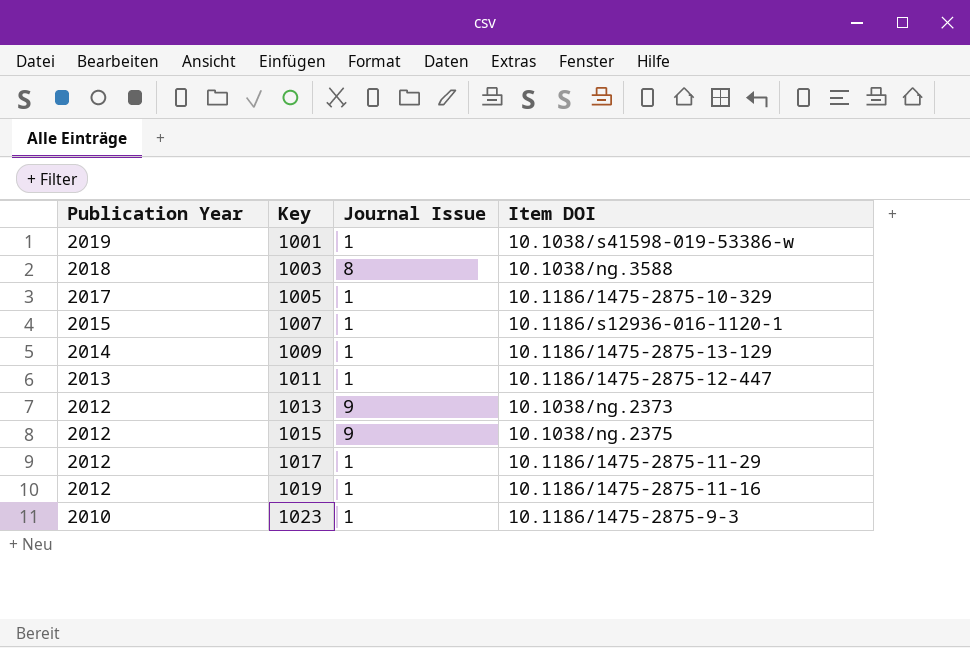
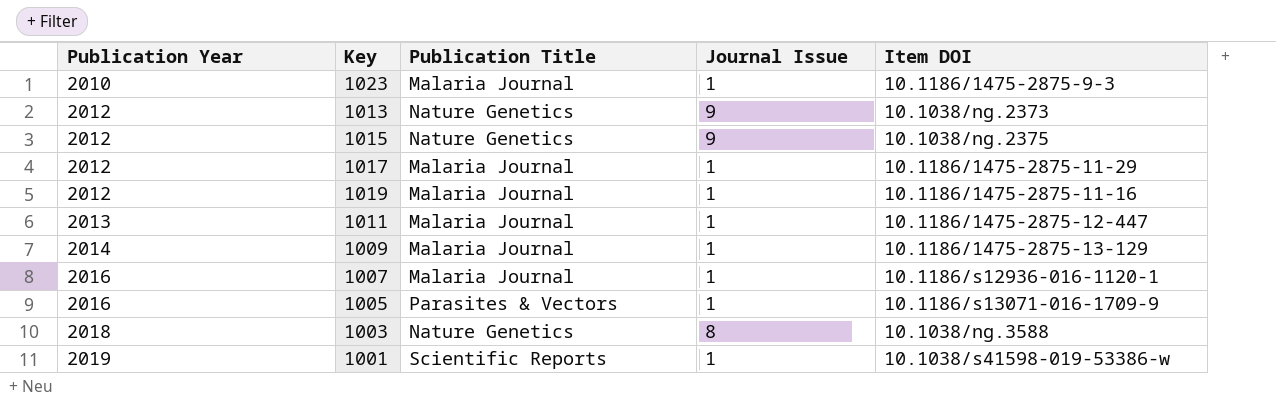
row order: Publication Year descending -> Publication Year ascending
column Publication Title | position: none -> 3
1007 | Publication Year: 2015 -> 2016
1005 | Publication Year: 2017 -> 2016
1005 | Item DOI: 10.1186/1475-2875-10-329 -> 10.1186/s13071-016-1709-9

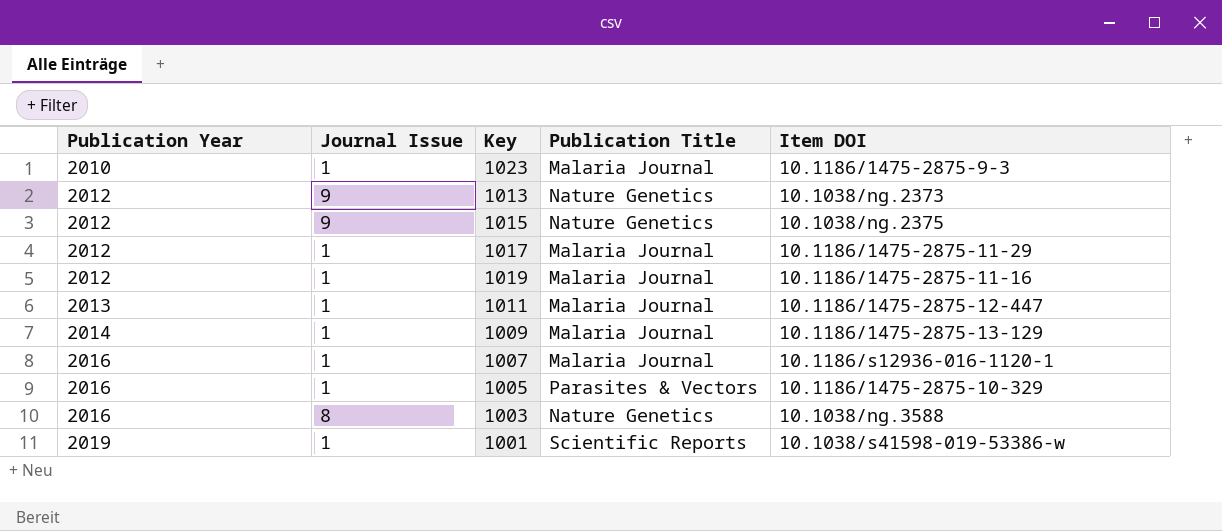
column Journal Issue | position: 4 -> 2
1005 | Item DOI: 10.1186/s13071-016-1709-9 -> 10.1186/1475-2875-10-329
1003 | Publication Year: 2018 -> 2016

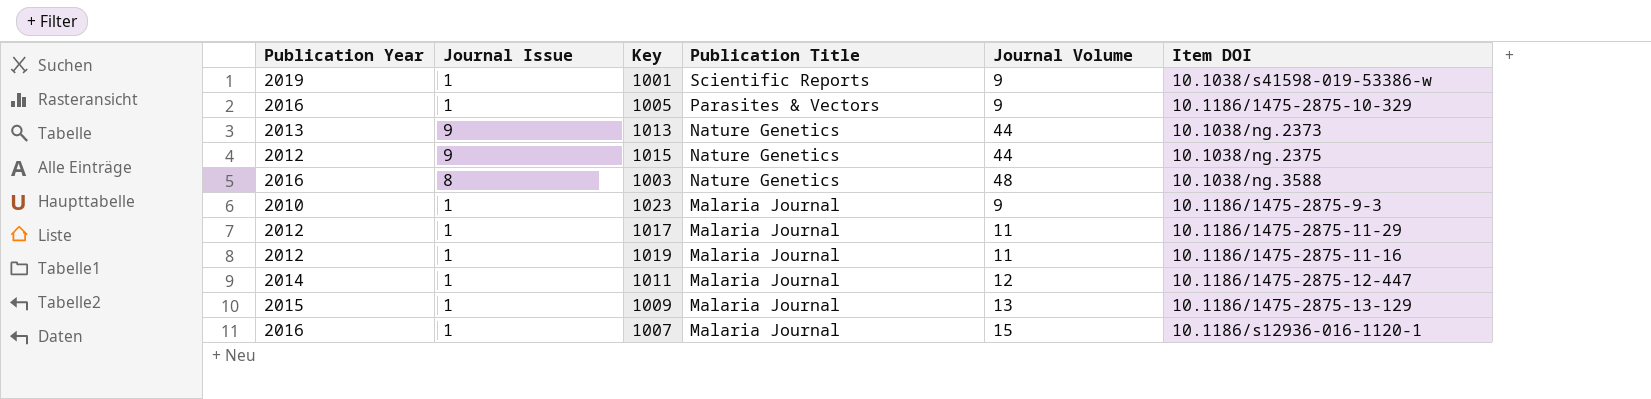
row order: Publication Year ascending -> Publication Title descending
column Journal Volume | position: none -> 5
1013 | Publication Year: 2012 -> 2013
1011 | Publication Year: 2013 -> 2014
1009 | Publication Year: 2014 -> 2015

